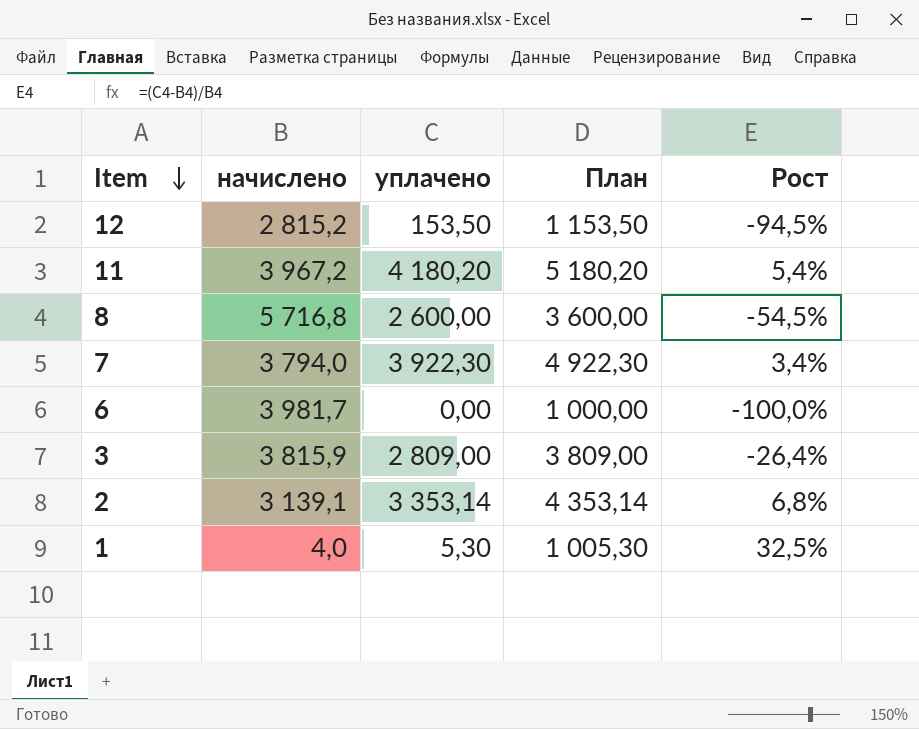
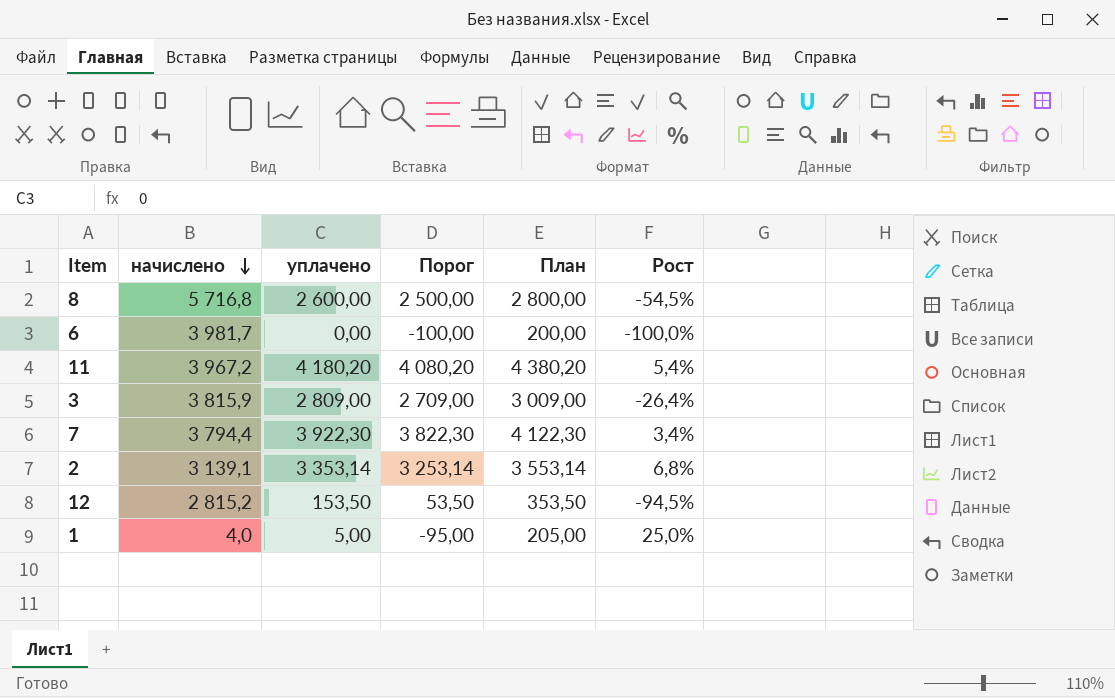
row order: Item descending -> начислено descending
column Порог | formula: none -> [уплачено] - 100
column План | formula: [уплачено] + 1000 -> [уплачено] + 200
7 | начислено: 3 794,0 -> 3 794,4
1 | уплачено: 5,30 -> 5,00
1 | Рост: 32,5% -> 25,0%

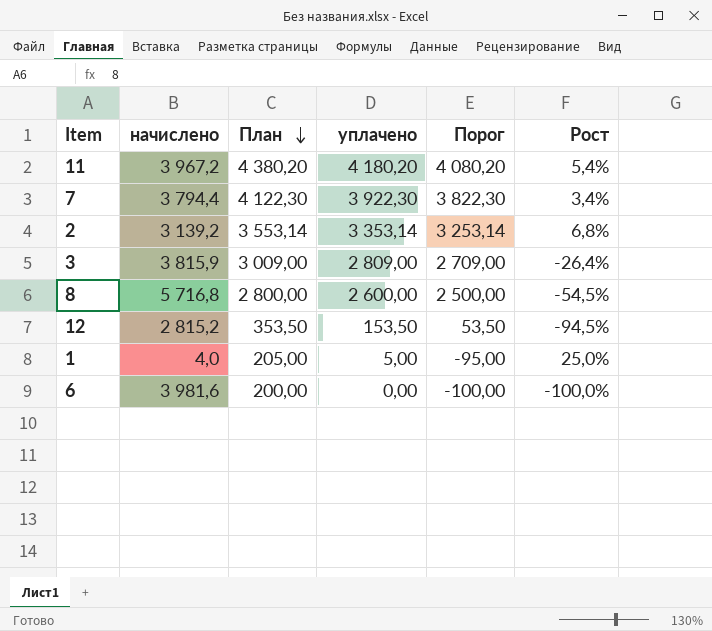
row order: начислено descending -> План descending
column План | position: 5 -> 3
2 | начислено: 3 139,1 -> 3 139,2
6 | начислено: 3 981,7 -> 3 981,6

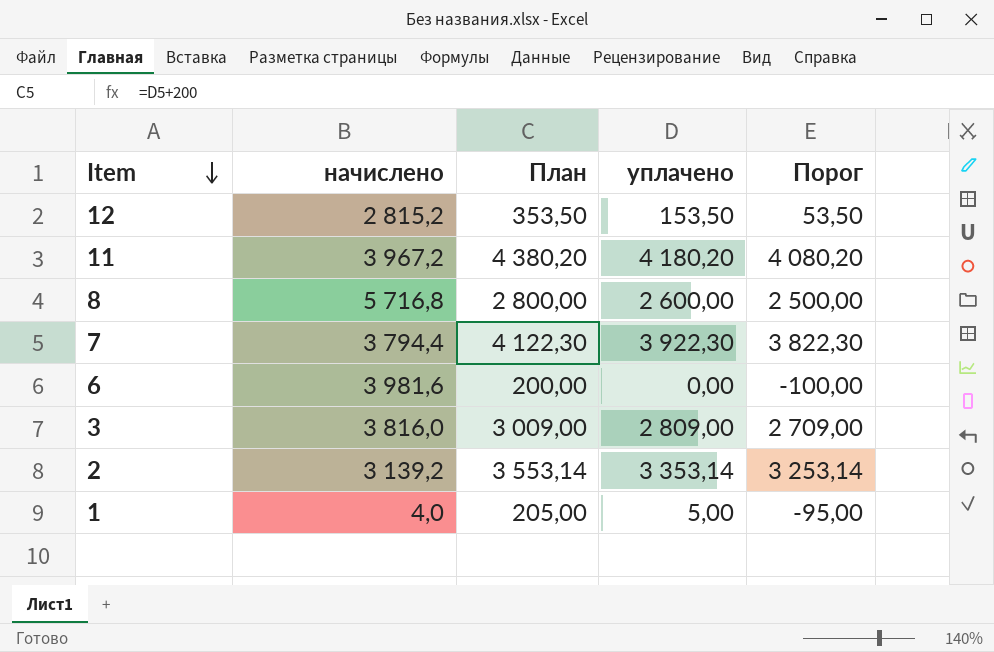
row order: План descending -> Item descending
column Рост | formula: ([уплачено] - [начислено]) / [начислено] -> none
3 | начислено: 3 815,9 -> 3 816,0

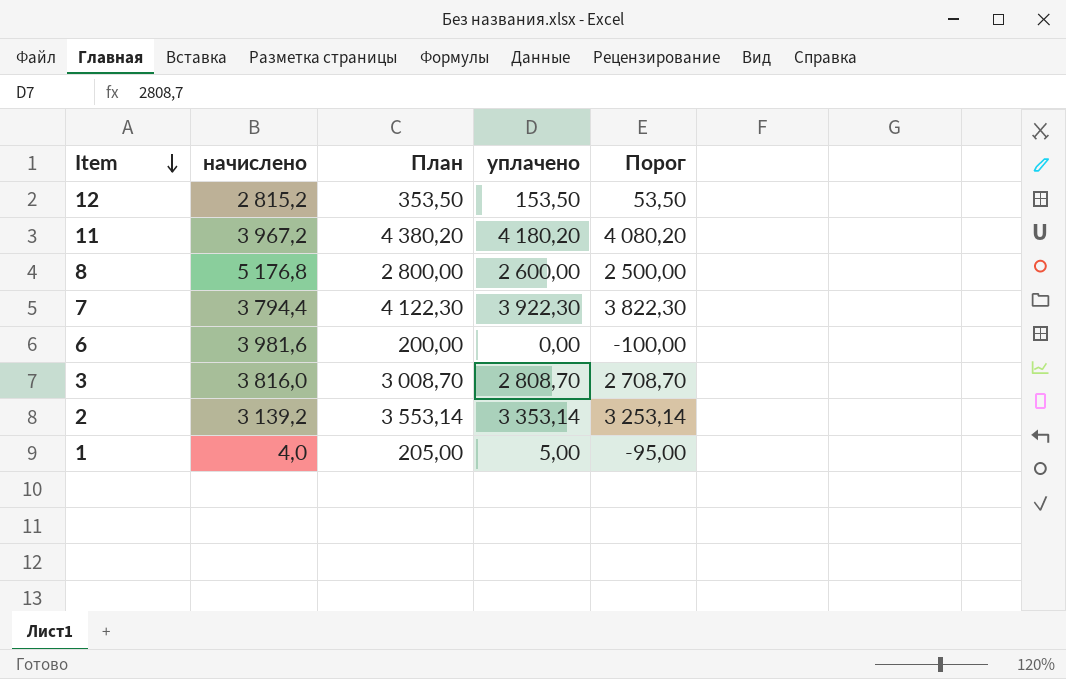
8 | начислено: 5 716,8 -> 5 176,8
3 | План: 3 009,00 -> 3 008,70
3 | уплачено: 2 809,00 -> 2 808,70
3 | Порог: 2 709,00 -> 2 708,70

